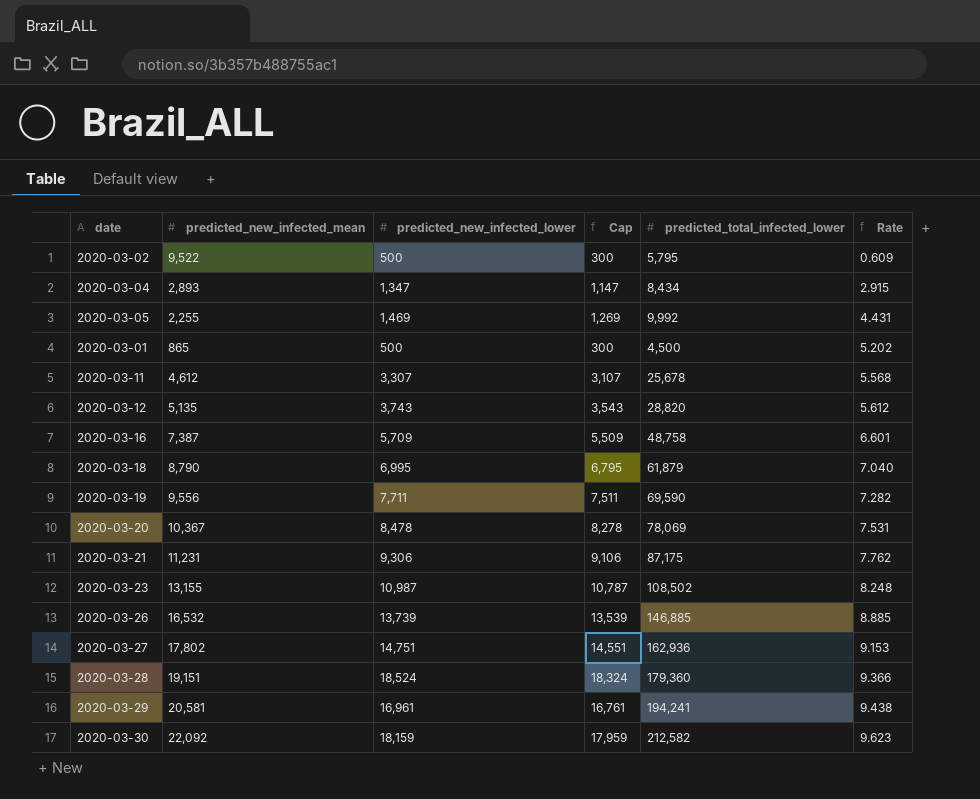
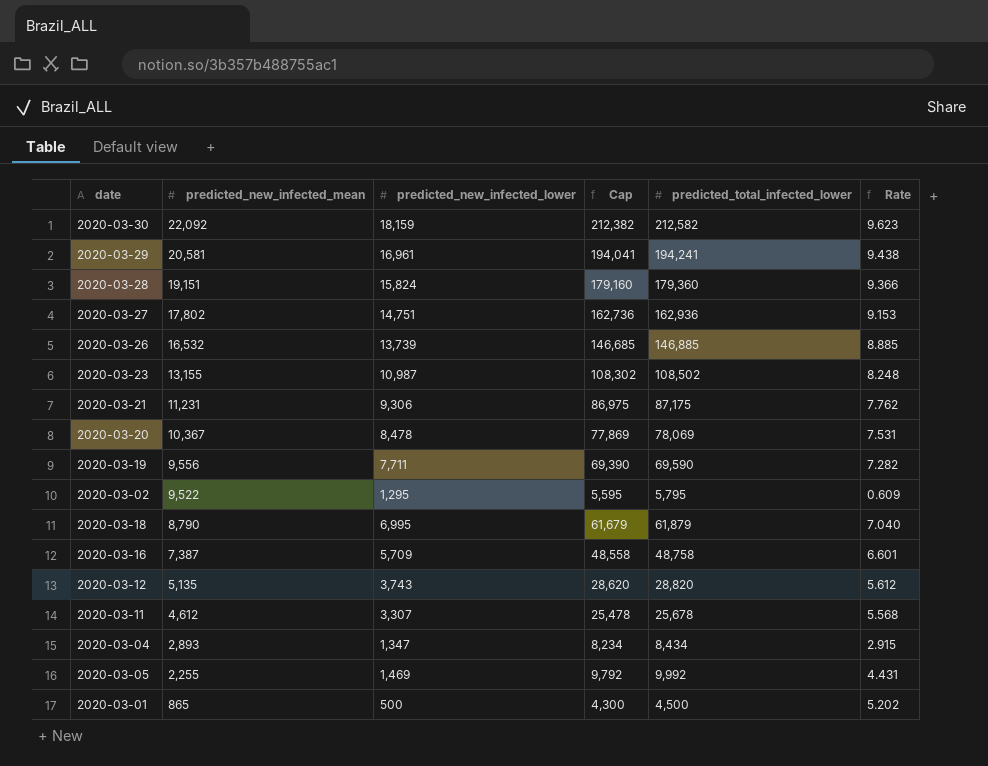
row order: Rate ascending -> predicted_new_infected_mean descending
column Cap | formula: [predicted_new_infected_lower] - 200 -> [predicted_total_infected_lower] - 200
2020-03-28 | predicted_new_infected_lower: 18,524 -> 15,824
2020-03-02 | predicted_new_infected_lower: 500 -> 1,295

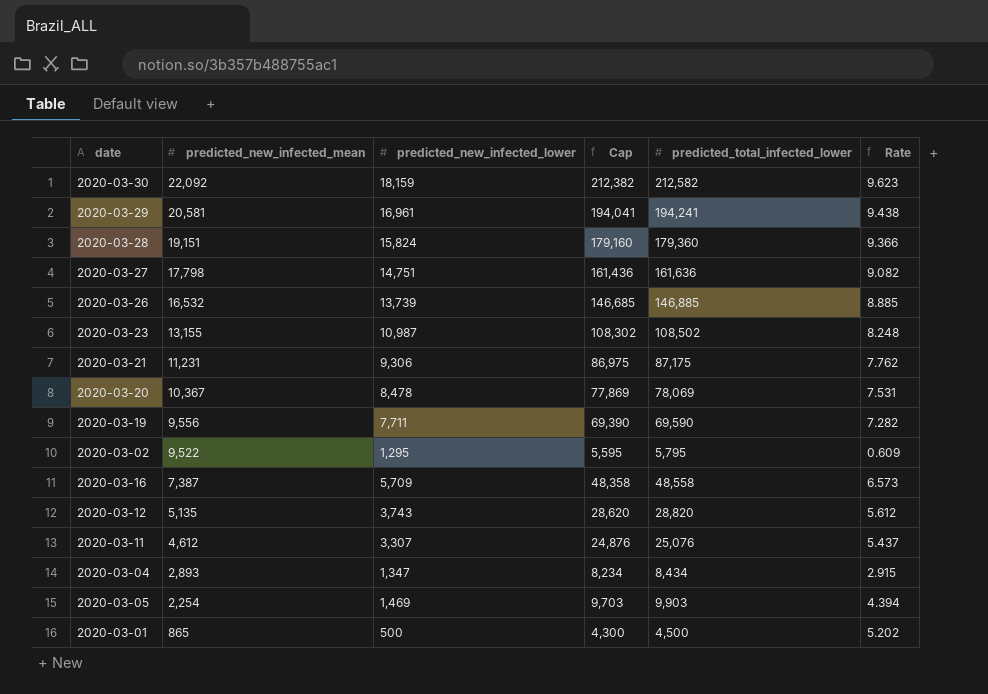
row 2020-03-18: 8,790 | 6,995 | 61,679 | 61,879 | 7.040 -> none
2020-03-27 | predicted_new_infected_mean: 17,802 -> 17,798
2020-03-27 | Cap: 162,736 -> 161,436
2020-03-27 | predicted_total_infected_lower: 162,936 -> 161,636
2020-03-27 | Rate: 9.153 -> 9.082
2020-03-16 | Cap: 48,558 -> 48,358
2020-03-16 | predicted_total_infected_lower: 48,758 -> 48,558
2020-03-16 | Rate: 6.601 -> 6.573
2020-03-11 | Cap: 25,478 -> 24,876
2020-03-11 | predicted_total_infected_lower: 25,678 -> 25,076
2020-03-11 | Rate: 5.568 -> 5.437
2020-03-05 | predicted_new_infected_mean: 2,255 -> 2,254
2020-03-05 | Cap: 9,792 -> 9,703
2020-03-05 | predicted_total_infected_lower: 9,992 -> 9,903
2020-03-05 | Rate: 4.431 -> 4.394

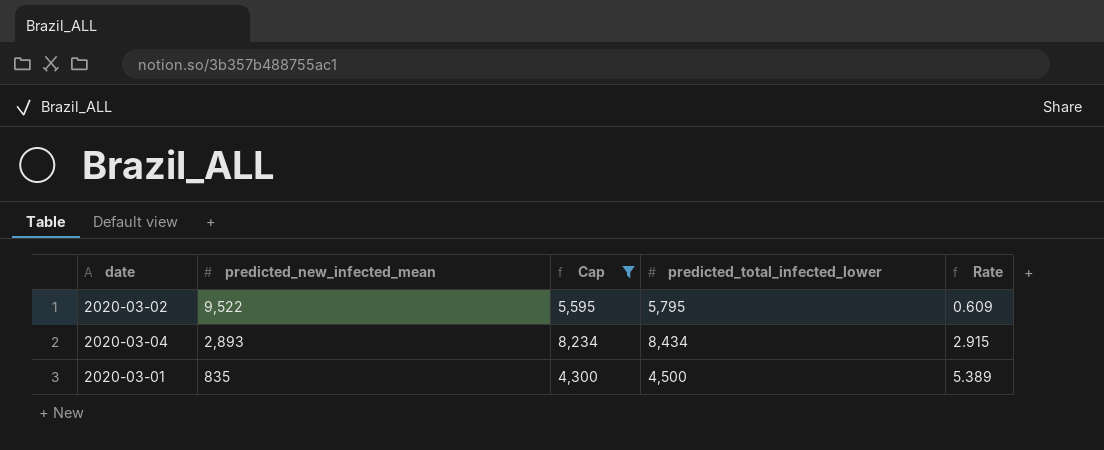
filter: none -> Cap <= 8,234
column predicted_new_infected_lower | position: 3 -> none
2020-03-01 | predicted_new_infected_mean: 865 -> 835
2020-03-01 | Rate: 5.202 -> 5.389

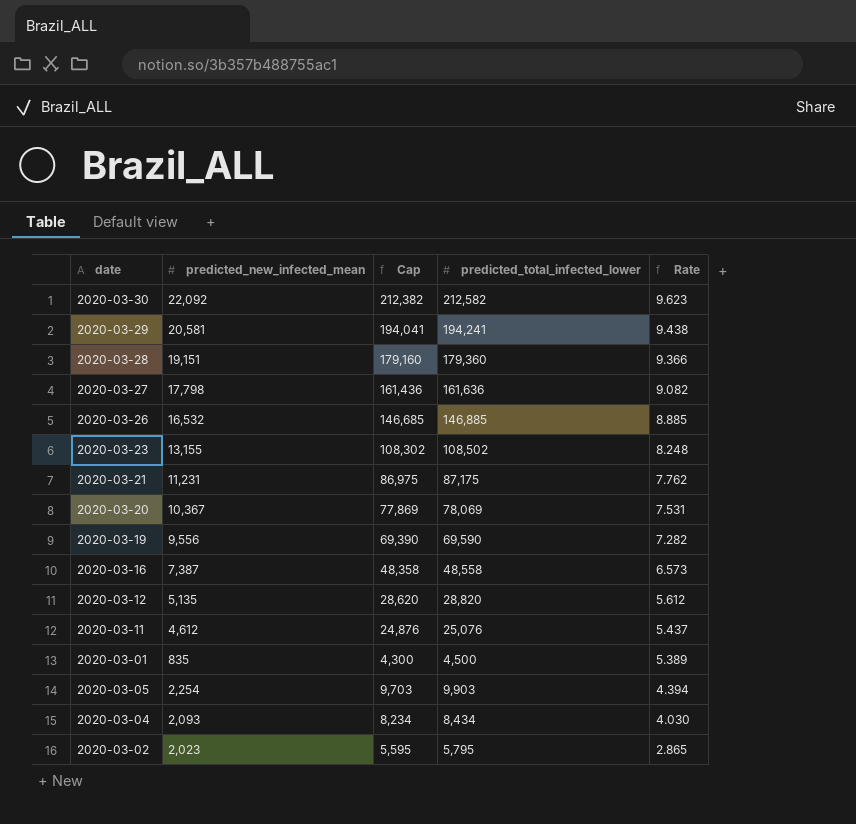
filter: Cap <= 8,234 -> none
row order: predicted_new_infected_mean descending -> Rate descending
2020-03-04 | predicted_new_infected_mean: 2,893 -> 2,093
2020-03-04 | Rate: 2.915 -> 4.030
2020-03-02 | predicted_new_infected_mean: 9,522 -> 2,023
2020-03-02 | Rate: 0.609 -> 2.865

